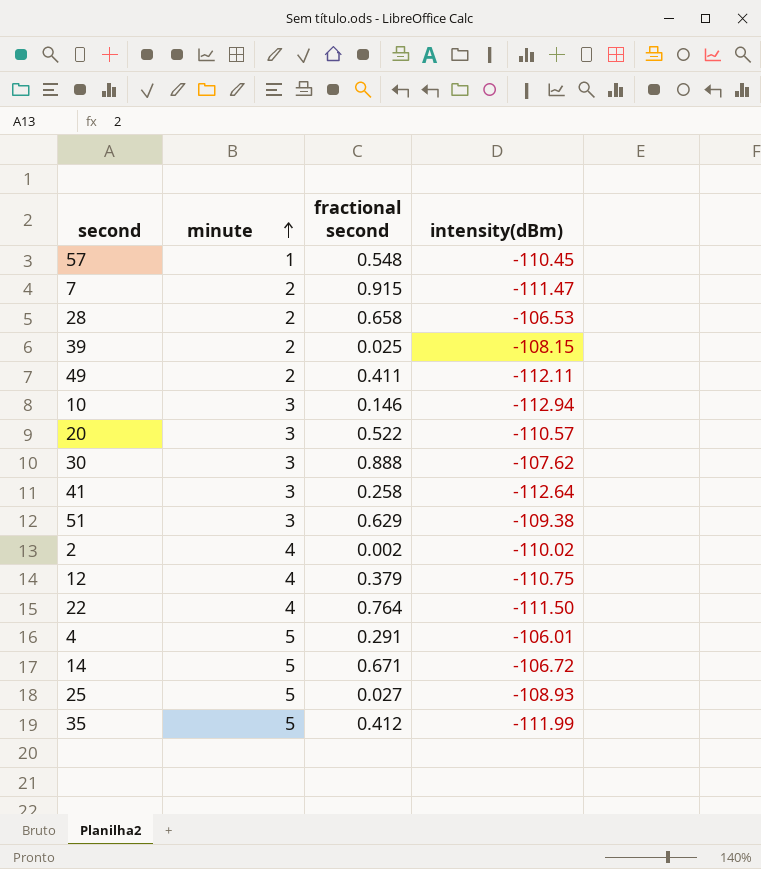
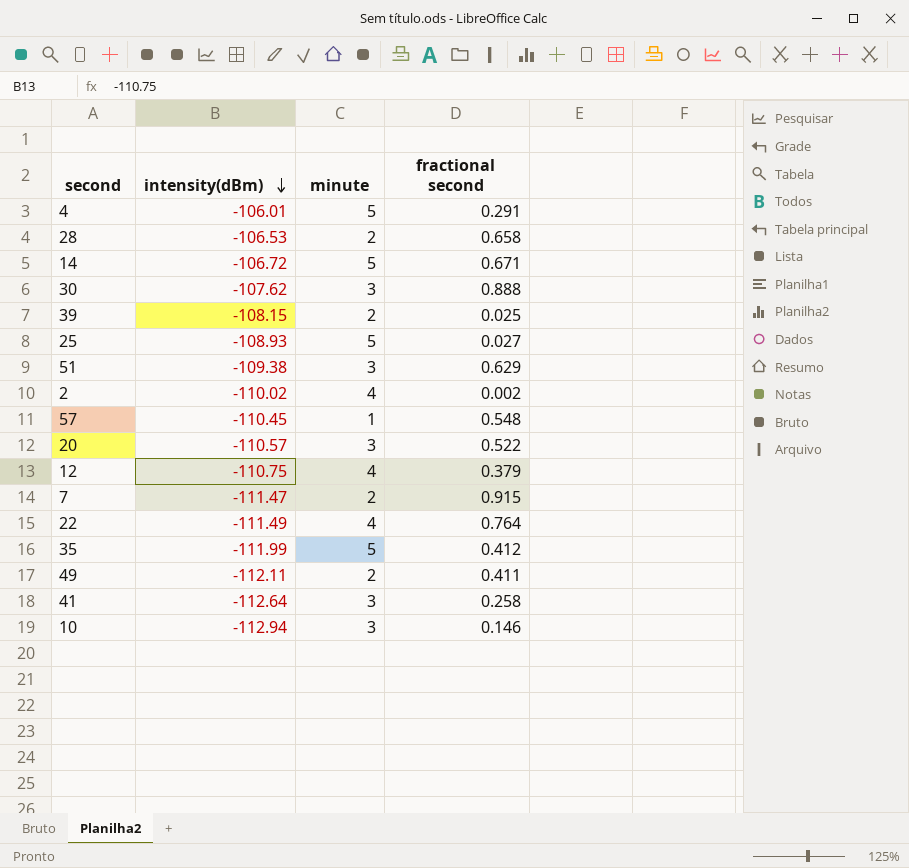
row order: minute ascending -> intensity(dBm) descending
column intensity(dBm) | position: 4 -> 2
22 | intensity(dBm): -111.50 -> -111.49

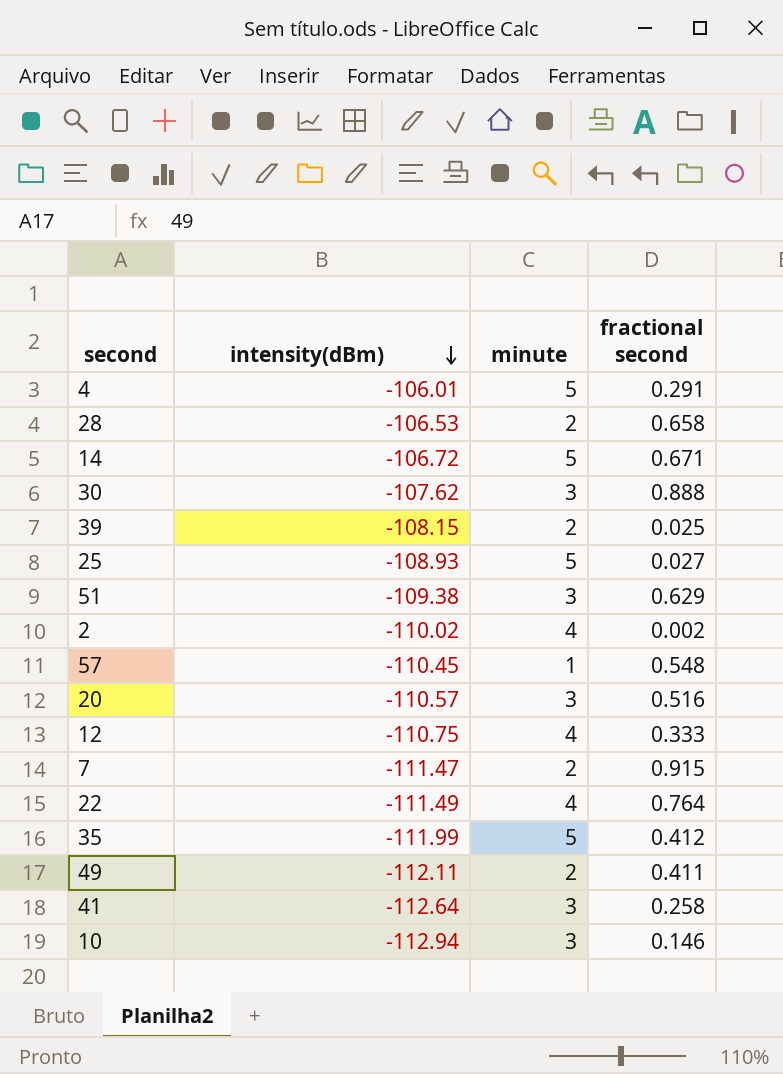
20 | fractional second: 0.522 -> 0.516
12 | fractional second: 0.379 -> 0.333

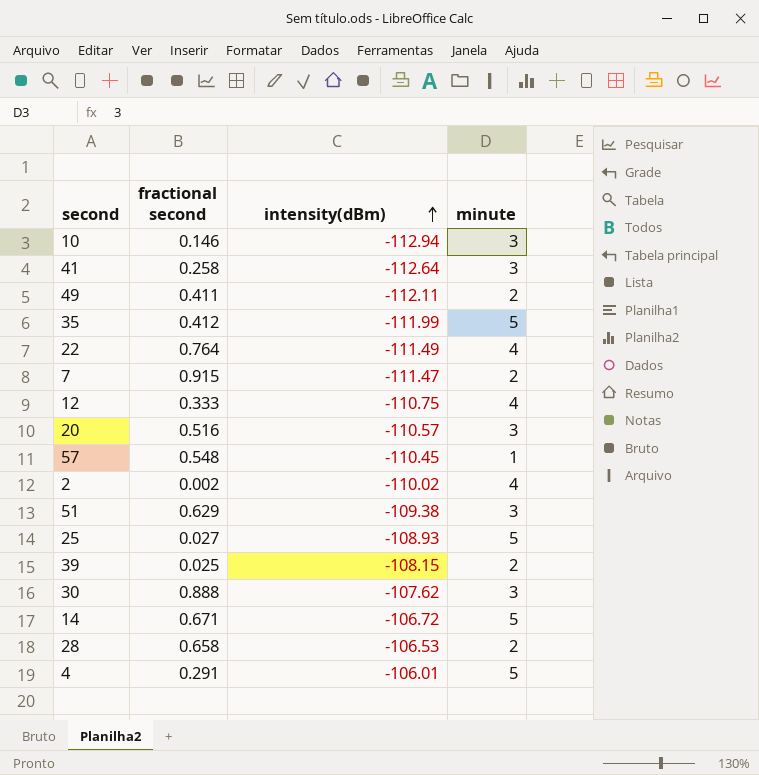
row order: intensity(dBm) descending -> intensity(dBm) ascending
column fractional second | position: 4 -> 2

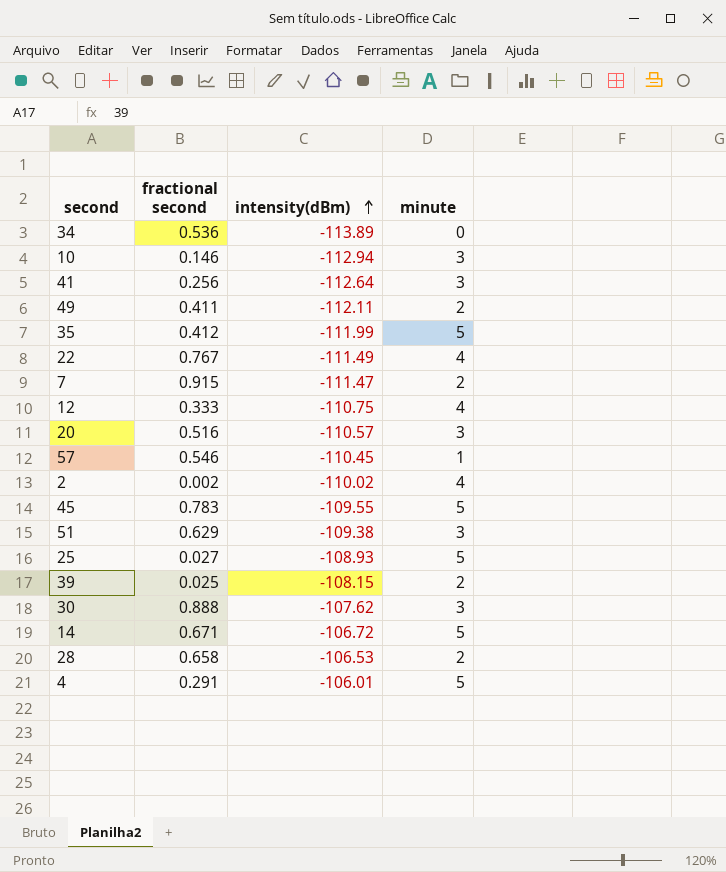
row 34: none -> 0.536 | -113.89 | 0
41 | fractional second: 0.258 -> 0.256
22 | fractional second: 0.764 -> 0.767
57 | fractional second: 0.548 -> 0.546
row 45: none -> 0.783 | -109.55 | 5

